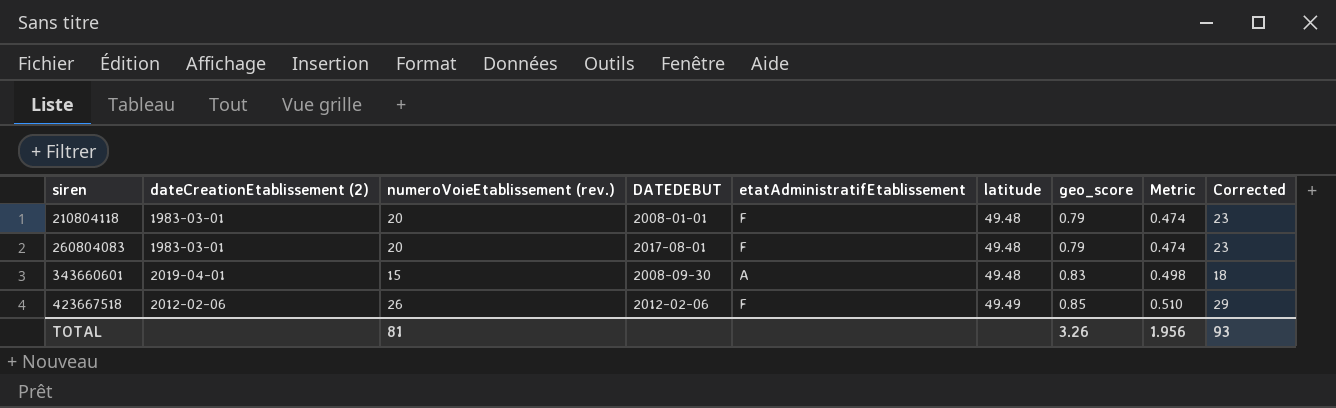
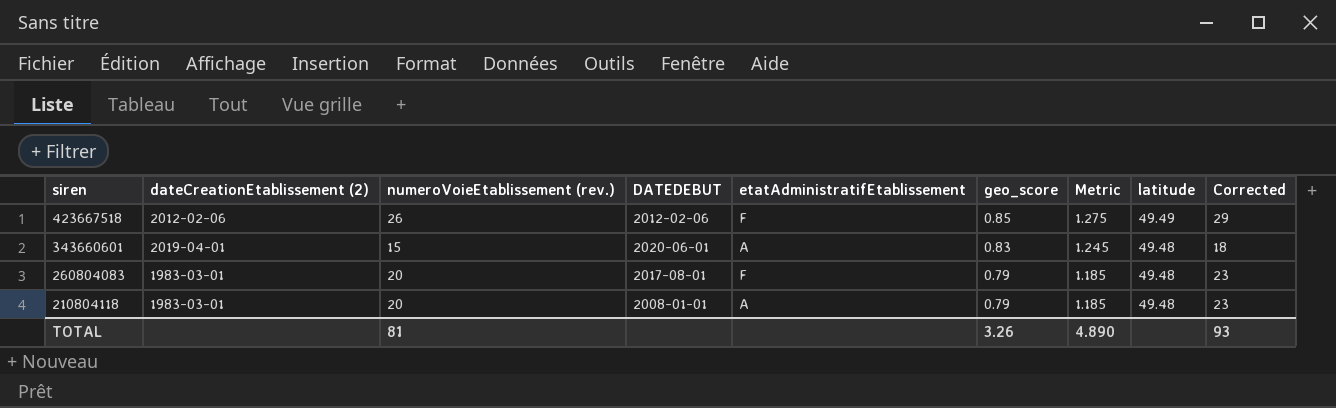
row order: siren ascending -> siren descending
column Metric | formula: [geo_score] * 0.6 -> [geo_score] * 1.5
column latitude | position: 6 -> 8
343660601 | DATEDEBUT: 2008-09-30 -> 2020-06-01
210804118 | etatAdministratifEtablissement: F -> A
TOTAL | Metric: 1.956 -> 4.890

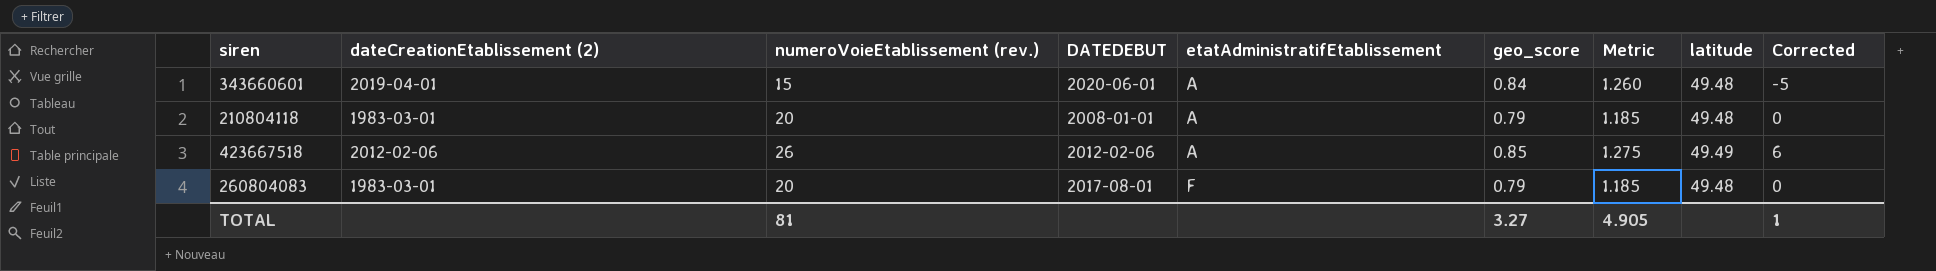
row order: siren descending -> etatAdministratifEtablissement ascending
column Corrected | formula: [numeroVoieEtablissement (rev.)] + 3 -> [numeroVoieEtablissement (rev.)] - 20
343660601 | geo_score: 0.83 -> 0.84
343660601 | Metric: 1.245 -> 1.260
423667518 | etatAdministratifEtablissement: F -> A
TOTAL | geo_score: 3.26 -> 3.27
TOTAL | Metric: 4.890 -> 4.905
TOTAL | Corrected: 93 -> 1

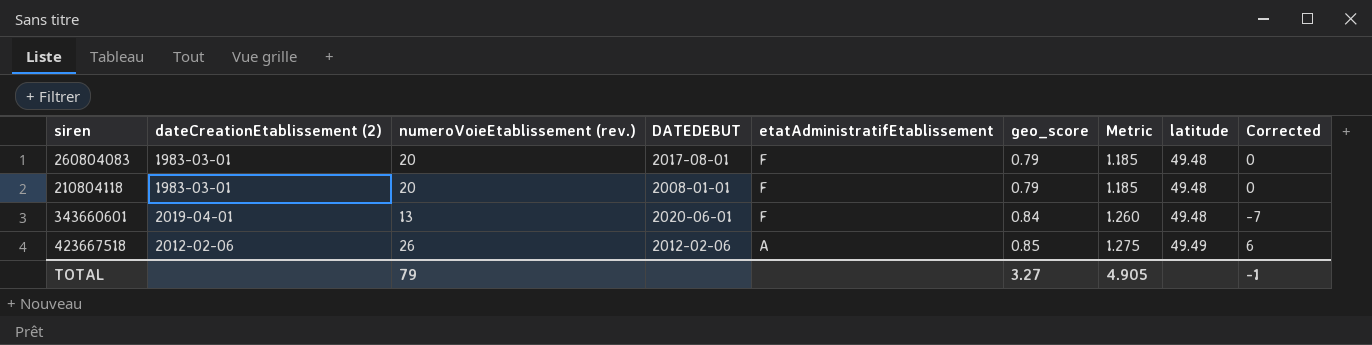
row order: etatAdministratifEtablissement ascending -> etatAdministratifEtablissement descending
210804118 | etatAdministratifEtablissement: A -> F
343660601 | numeroVoieEtablissement (rev.): 15 -> 13
343660601 | etatAdministratifEtablissement: A -> F
343660601 | Corrected: -5 -> -7
TOTAL | numeroVoieEtablissement (rev.): 81 -> 79
TOTAL | Corrected: 1 -> -1

